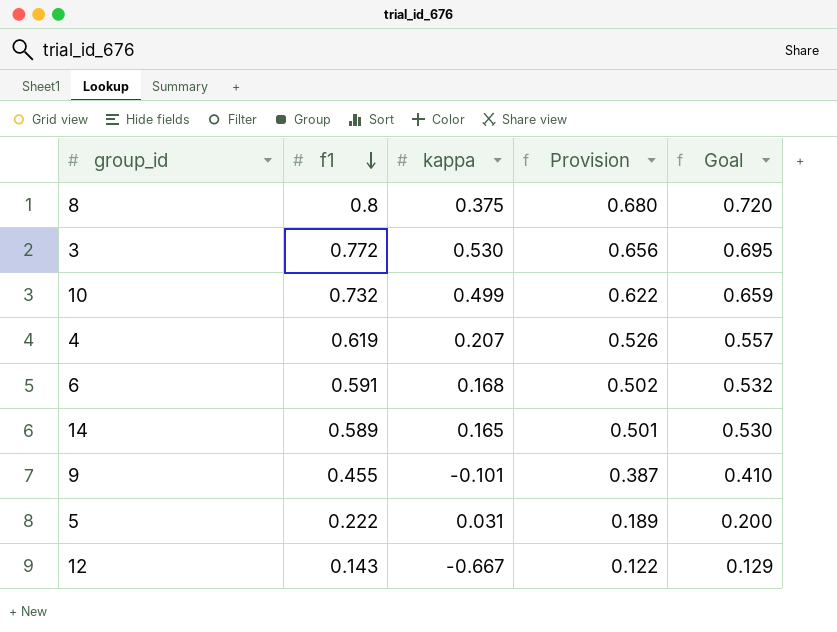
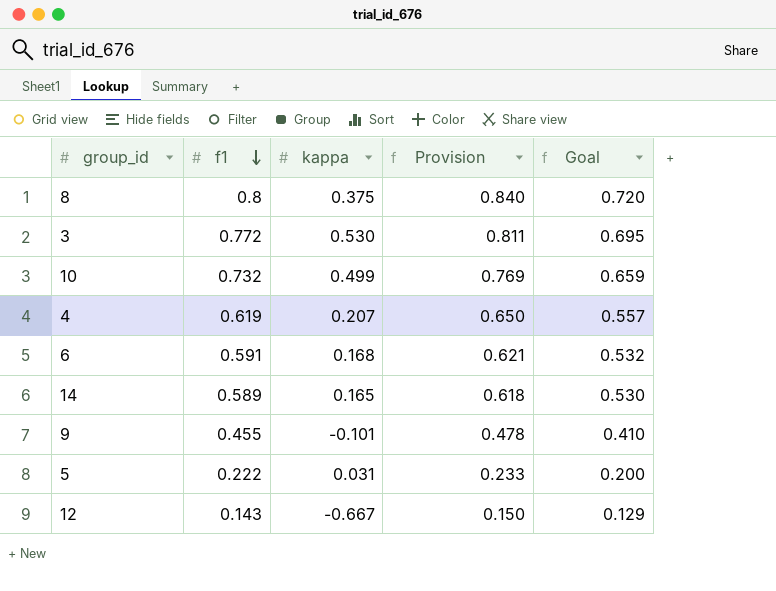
column Provision | formula: [f1] * 0.85 -> [f1] * 1.05

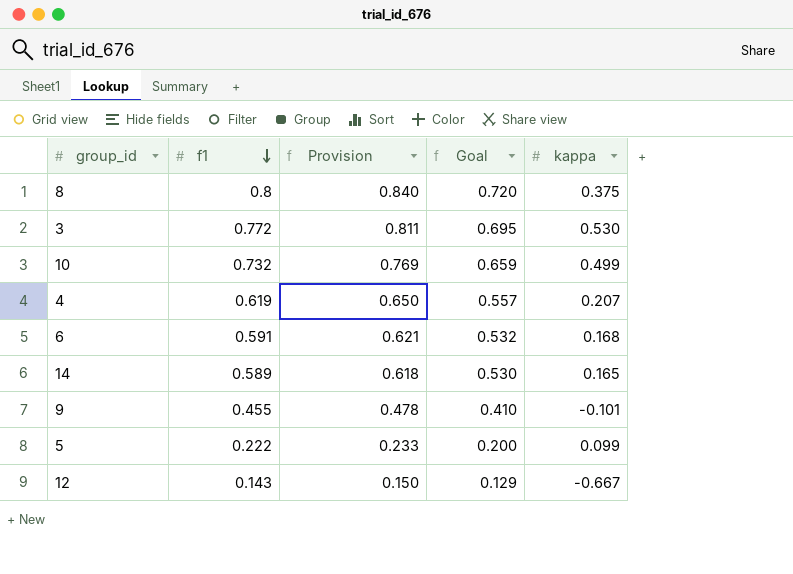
column kappa | position: 3 -> 5
5 | kappa: 0.031 -> 0.099

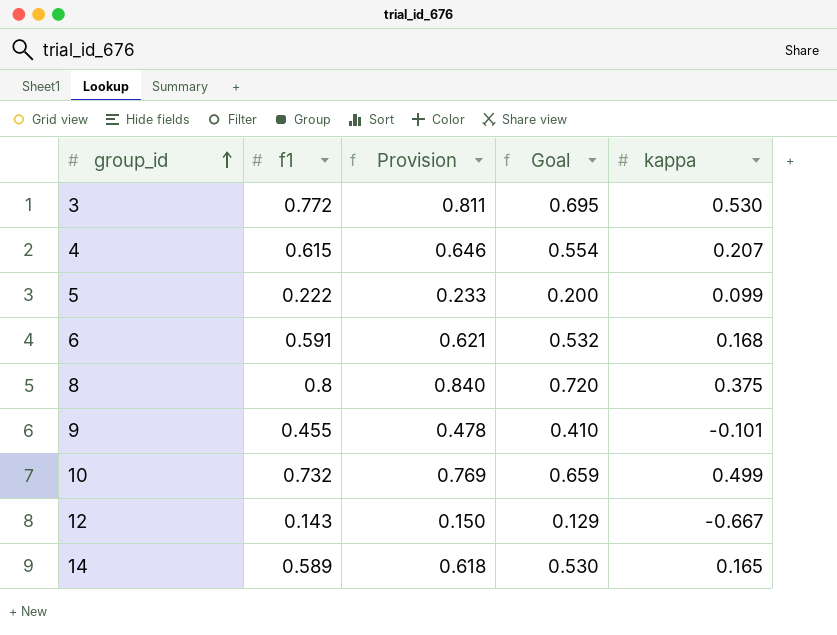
row order: f1 descending -> group_id ascending
4 | f1: 0.619 -> 0.615
4 | Provision: 0.650 -> 0.646
4 | Goal: 0.557 -> 0.554

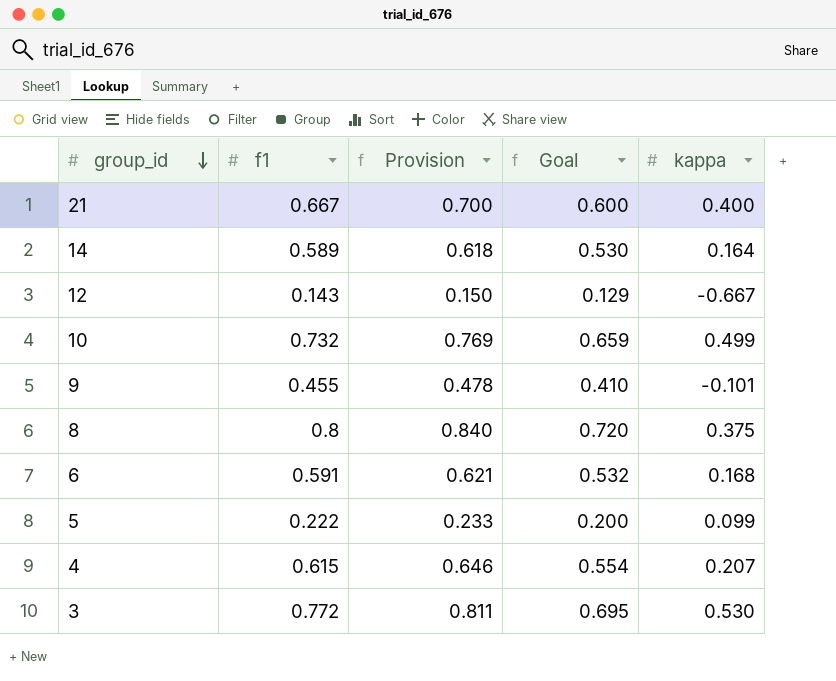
row order: group_id ascending -> group_id descending
row 21: none -> 0.667 | 0.700 | 0.600 | 0.400
14 | kappa: 0.165 -> 0.164

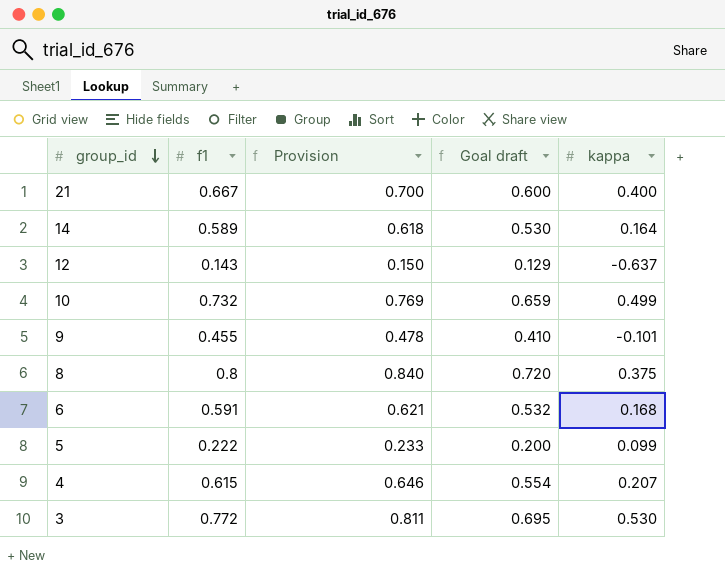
column name: Goal -> Goal draft
12 | kappa: -0.667 -> -0.637

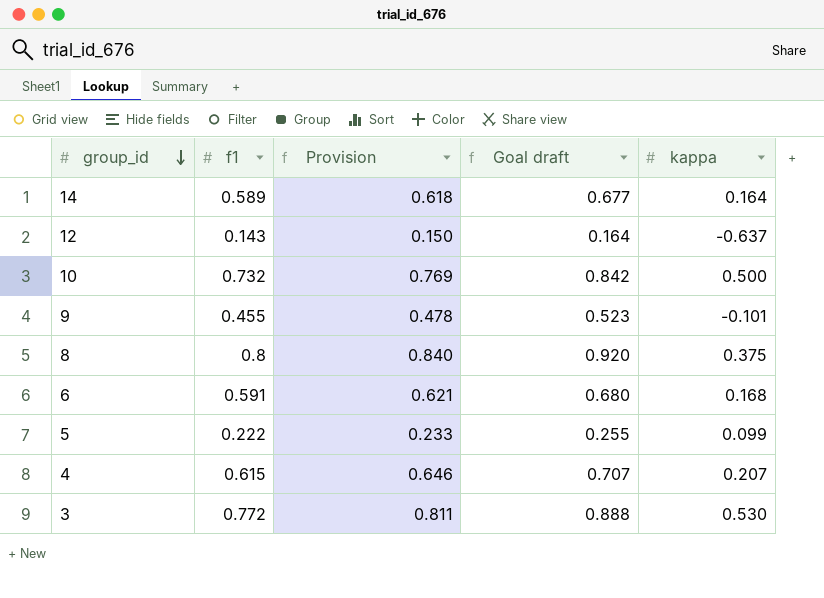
column Goal draft | formula: [f1] * 0.9 -> [f1] * 1.15
row 21: 0.667 | 0.700 | 0.600 | 0.400 -> none
10 | kappa: 0.499 -> 0.500

